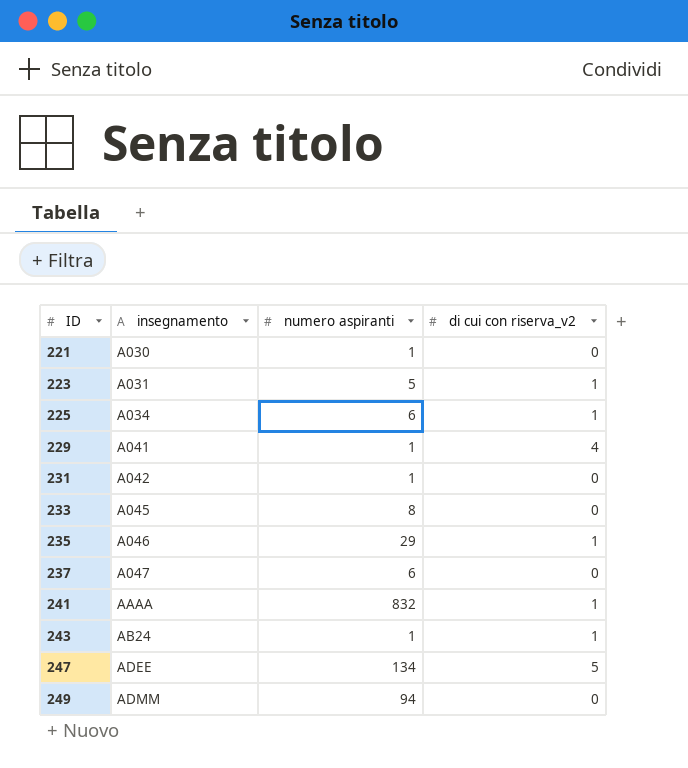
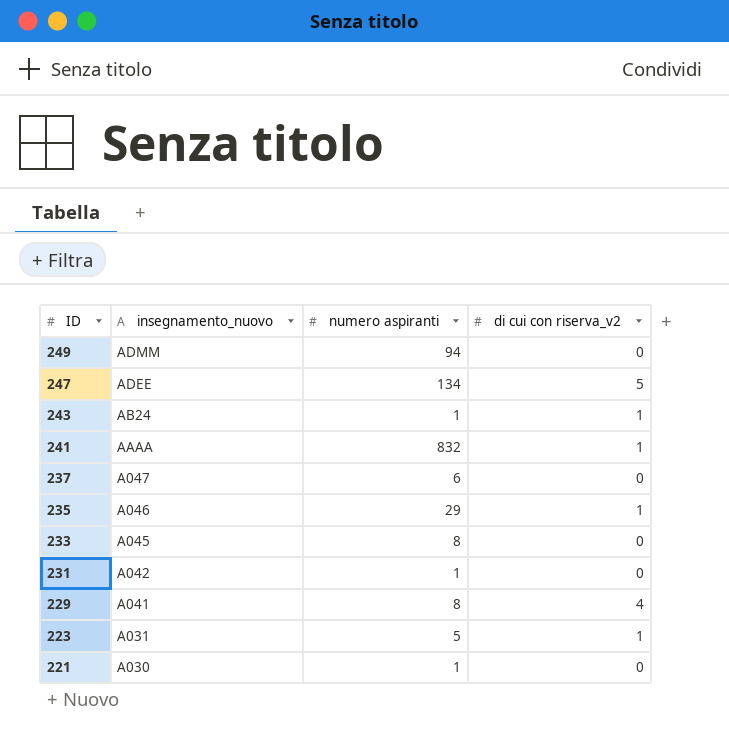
row order: ID ascending -> ID descending
column name: insegnamento -> insegnamento_nuovo
row 225: A034 | 6 | 1 -> none
229 | numero aspiranti: 1 -> 8

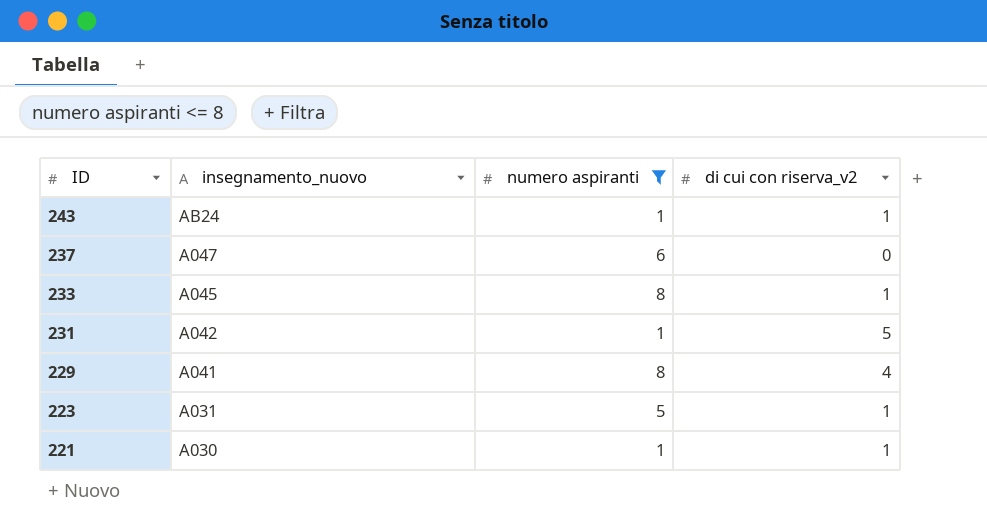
filter: none -> numero aspiranti <= 8
233 | di cui con riserva_v2: 0 -> 1
231 | di cui con riserva_v2: 0 -> 5
221 | di cui con riserva_v2: 0 -> 1

